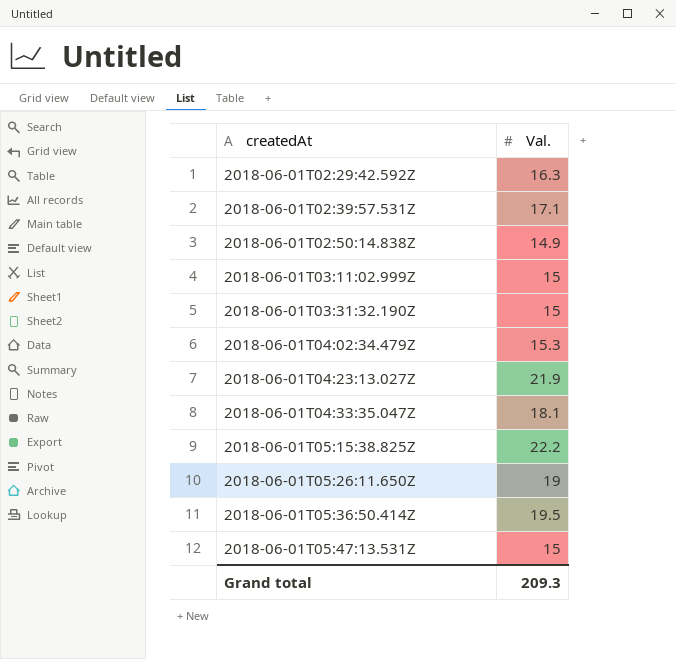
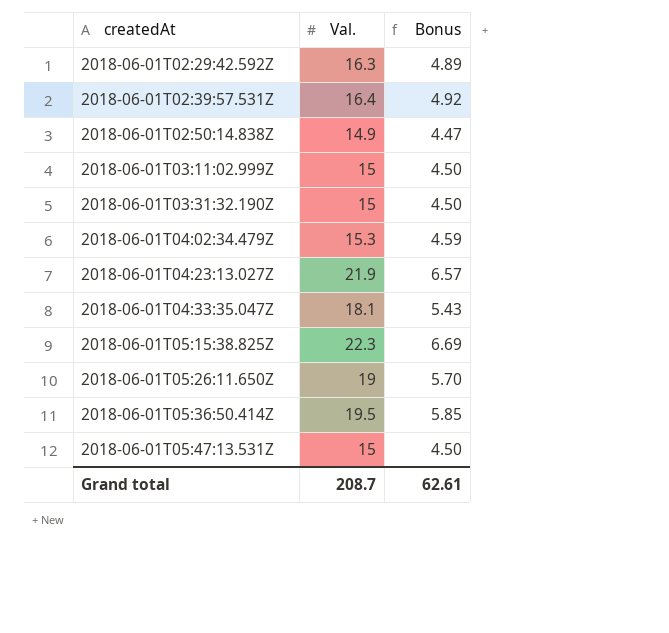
column Bonus | formula: none -> [Val.] * 0.3
2018-06-01T02:39:57.531Z | Val.: 17.1 -> 16.4
2018-06-01T05:15:38.825Z | Val.: 22.2 -> 22.3
Grand total | Val.: 209.3 -> 208.7

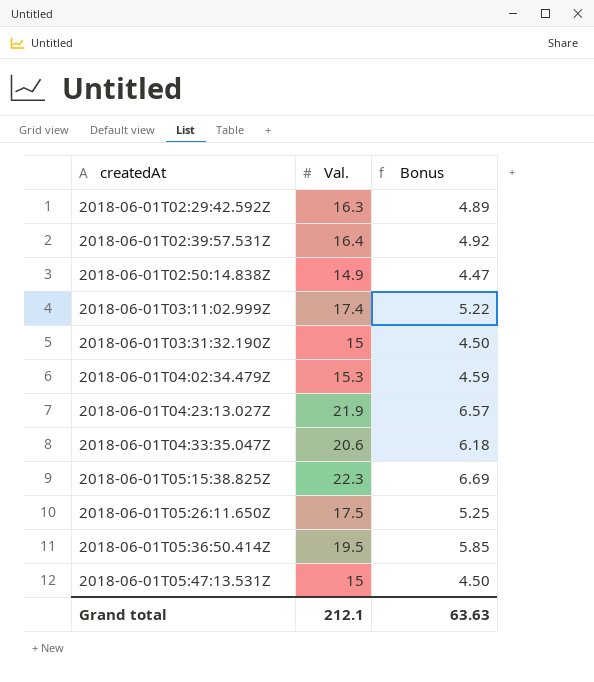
2018-06-01T03:11:02.999Z | Val.: 15 -> 17.4
2018-06-01T03:11:02.999Z | Bonus: 4.50 -> 5.22
2018-06-01T04:33:35.047Z | Val.: 18.1 -> 20.6
2018-06-01T04:33:35.047Z | Bonus: 5.43 -> 6.18
2018-06-01T05:26:11.650Z | Val.: 19 -> 17.5
2018-06-01T05:26:11.650Z | Bonus: 5.70 -> 5.25
Grand total | Val.: 208.7 -> 212.1
Grand total | Bonus: 62.61 -> 63.63

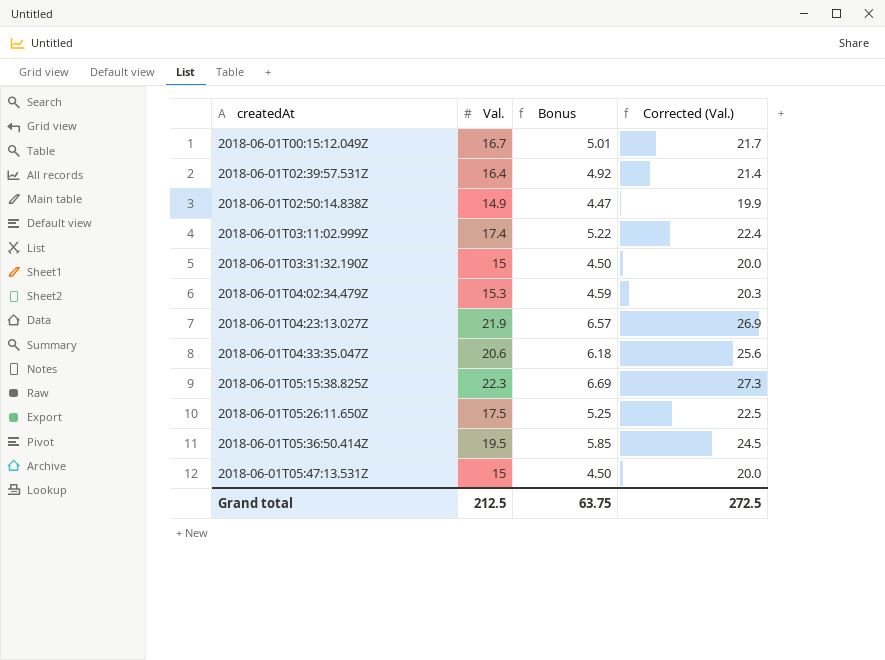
column Corrected (Val.) | formula: none -> [Val.] + 5
row 2018-06-01T02:29:42.592Z: 16.3 | 4.89 -> none
row 2018-06-01T00:15:12.049Z: none -> 16.7 | 5.01 | 21.7
Grand total | Val.: 212.1 -> 212.5
Grand total | Bonus: 63.63 -> 63.75

